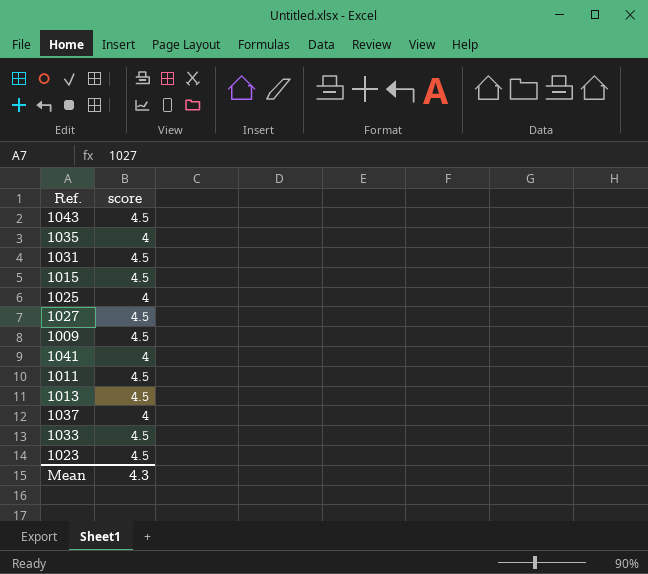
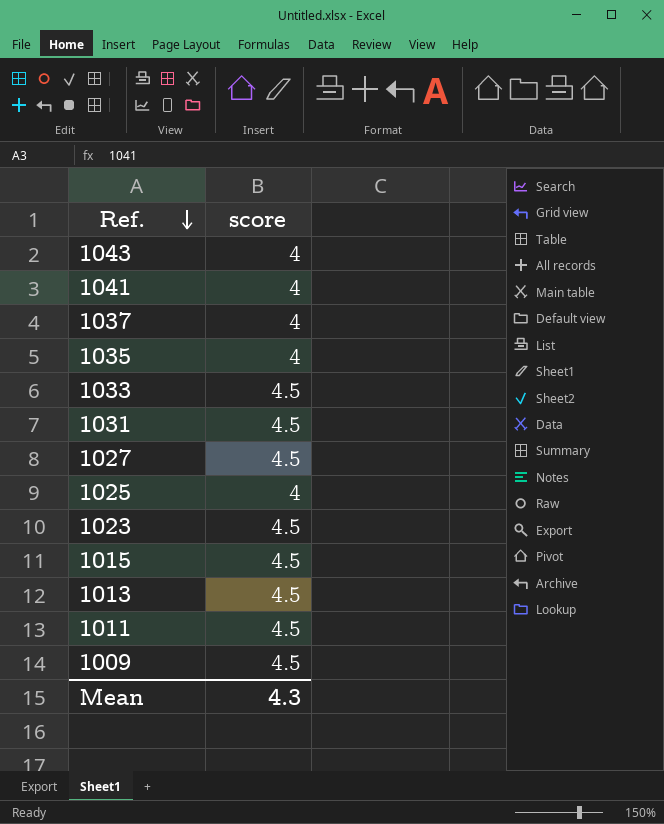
row order: none -> Ref. descending
1043 | score: 4.5 -> 4

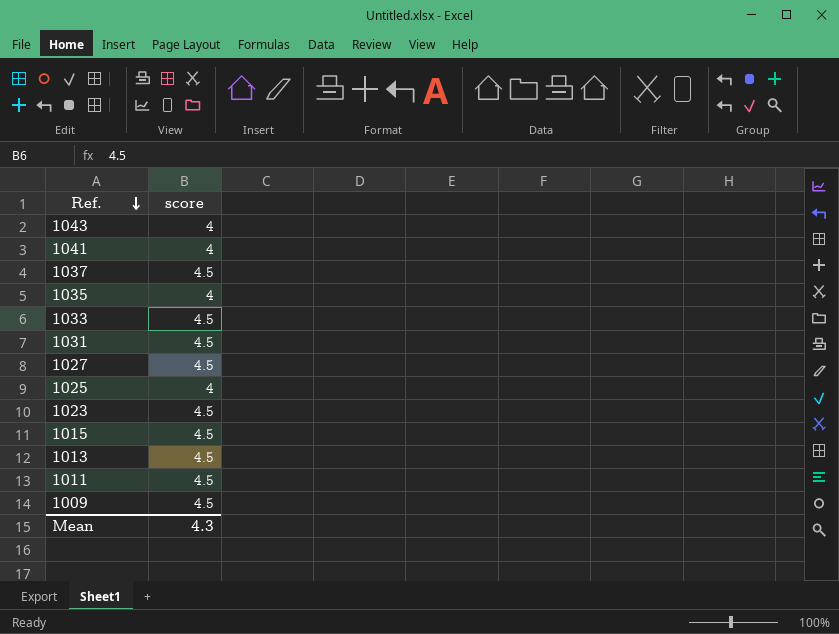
1037 | score: 4 -> 4.5

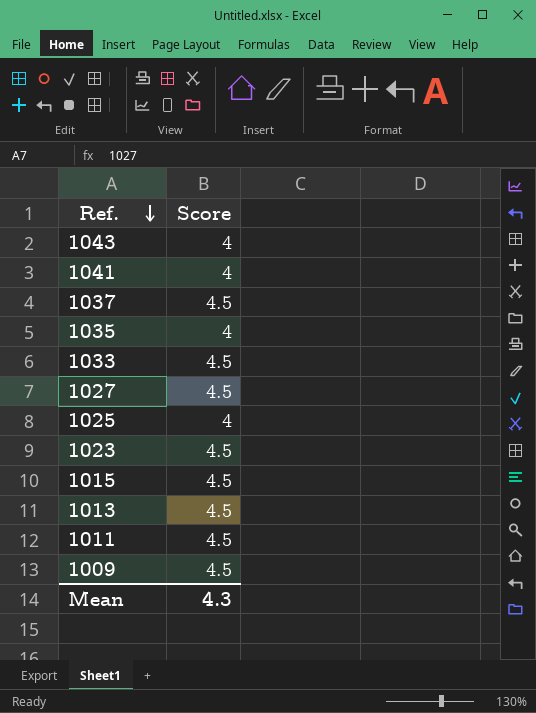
column name: score -> Score
row 1031: 4.5 -> none

